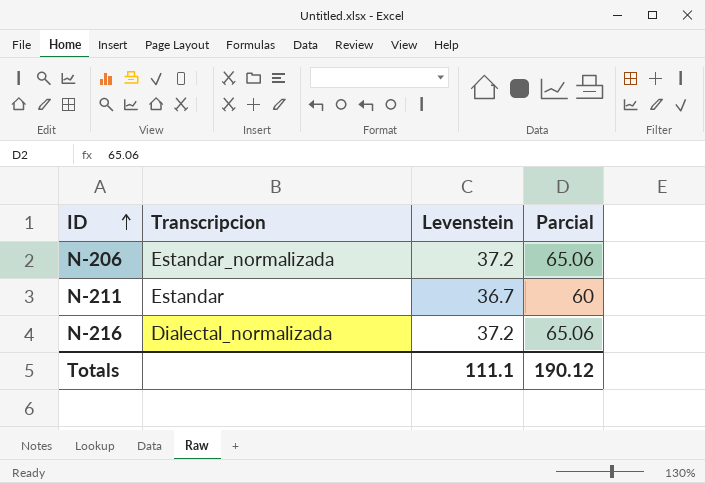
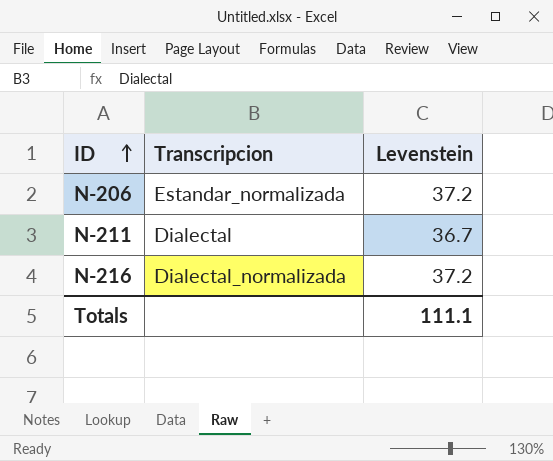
column Parcial | position: 4 -> none
N-211 | Transcripcion: Estandar -> Dialectal

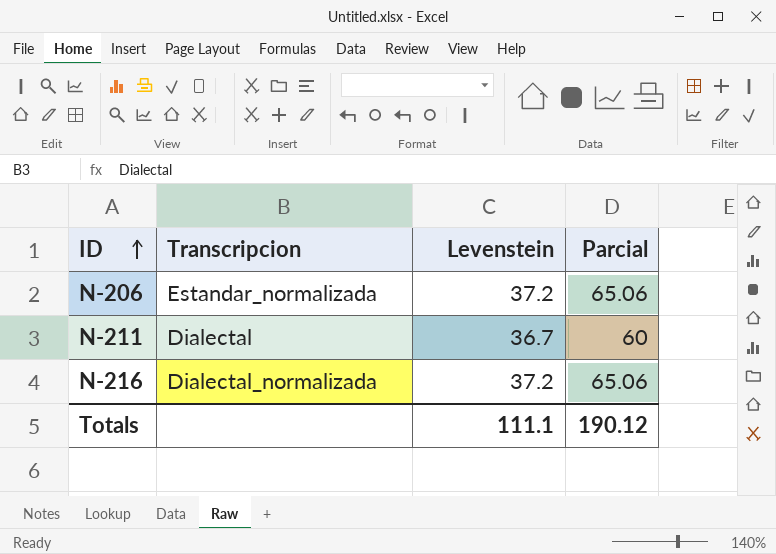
column Parcial | position: none -> 4

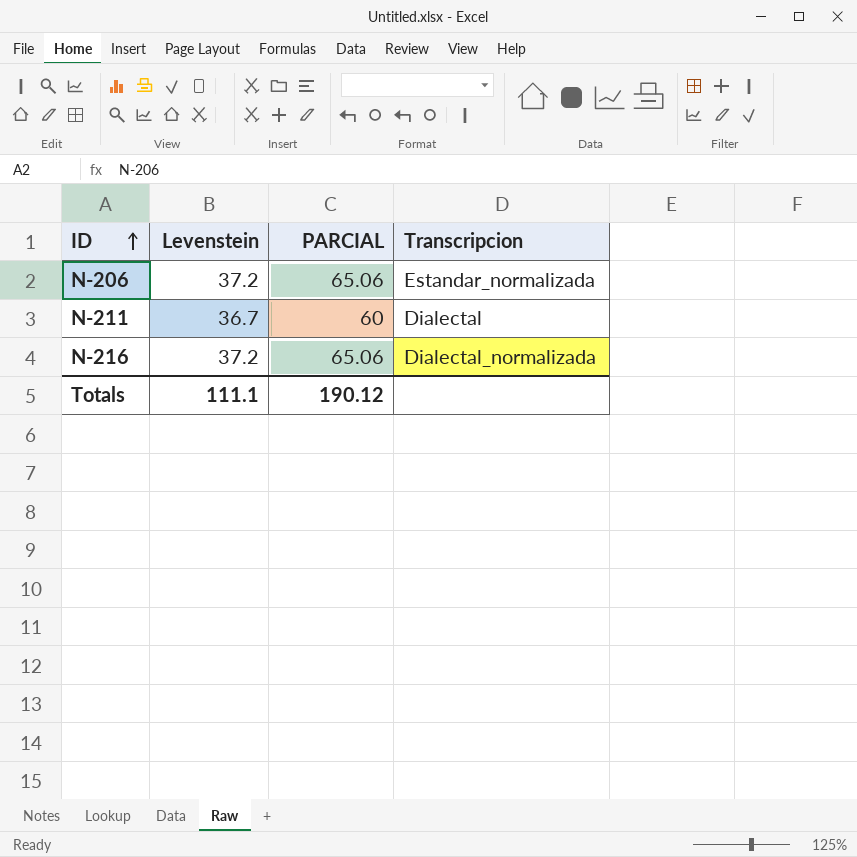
column name: Parcial -> PARCIAL
column Transcripcion | position: 2 -> 4

